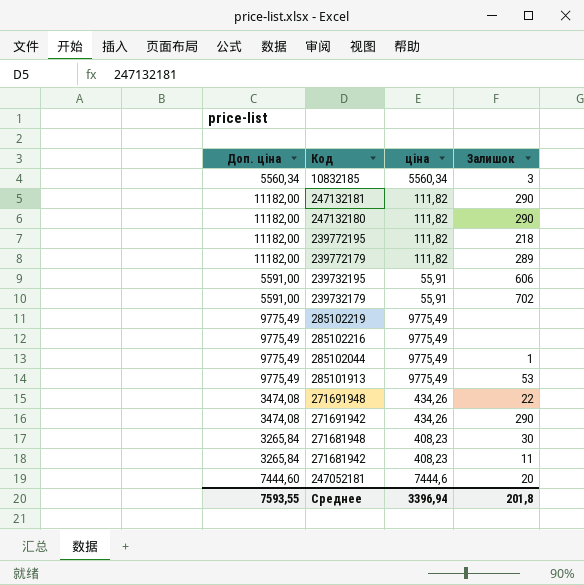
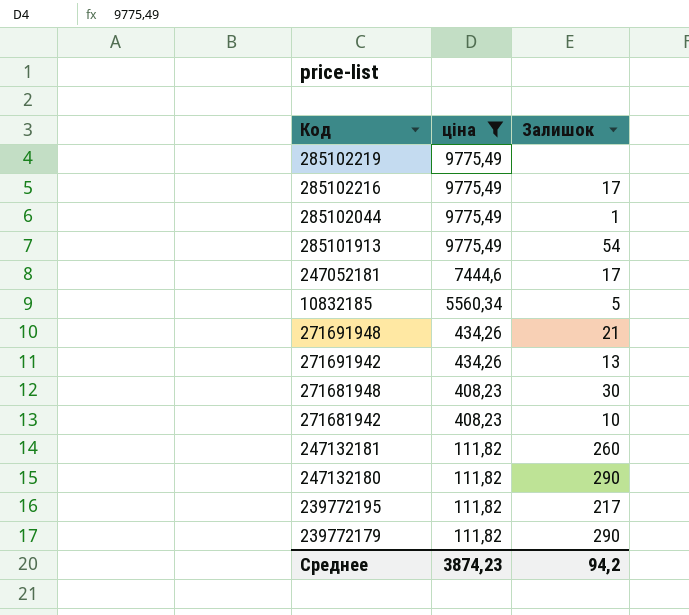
filter: none -> ціна != 55,91
row order: none -> ціна descending
column Доп. ціна | position: 1 -> none
285102216 | Залишок: none -> 17
285101913 | Залишок: 53 -> 54
247052181 | Залишок: 20 -> 17
10832185 | Залишок: 3 -> 5
271691948 | Залишок: 22 -> 21
271691942 | Залишок: 290 -> 13
271681942 | Залишок: 11 -> 10
247132181 | Залишок: 290 -> 260
239772195 | Залишок: 218 -> 217
239772179 | Залишок: 289 -> 290
Среднее | ціна: 3396,94 -> 3874,23
Среднее | Залишок: 201,8 -> 94,2

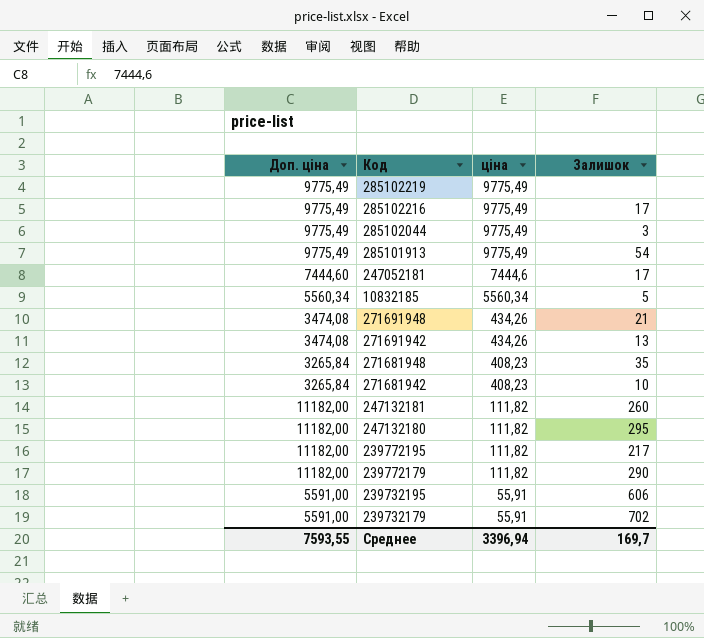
filter: ціна != 55,91 -> none
column Доп. ціна | position: none -> 1
285102044 | Залишок: 1 -> 3
271681948 | Залишок: 30 -> 35
247132180 | Залишок: 290 -> 295
Среднее | ціна: 3874,23 -> 3396,94
Среднее | Залишок: 94,2 -> 169,7

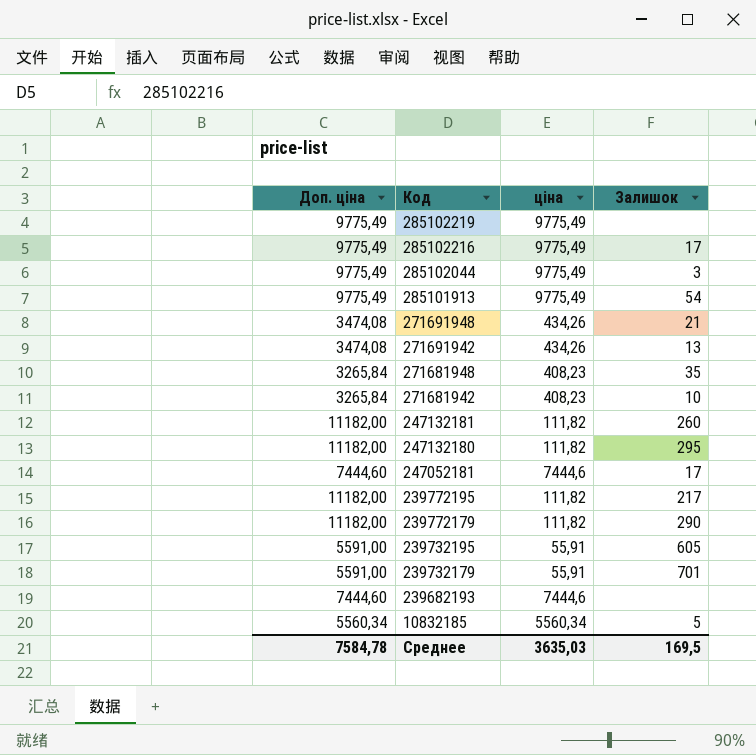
row order: ціна descending -> Код descending
239732195 | Залишок: 606 -> 605
239732179 | Залишок: 702 -> 701
row 239682193: none -> 7444,60 | 7444,6 | none
Среднее | Доп. ціна: 7593,55 -> 7584,78
Среднее | ціна: 3396,94 -> 3635,03
Среднее | Залишок: 169,7 -> 169,5

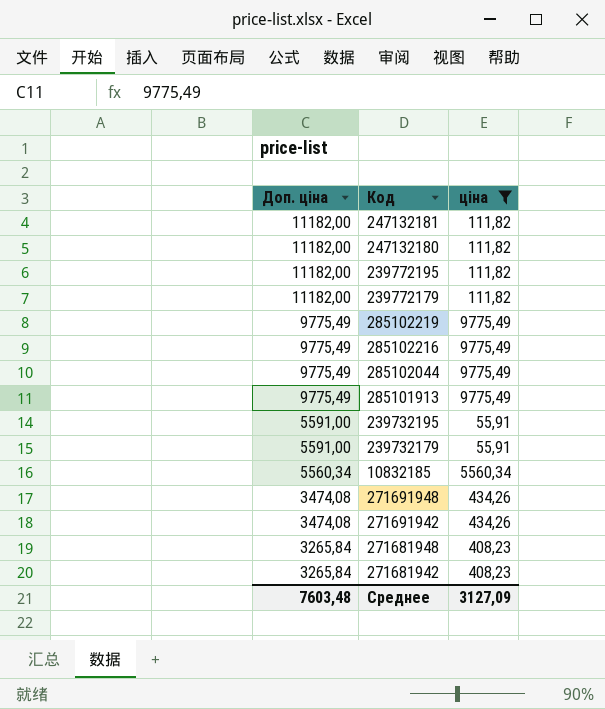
filter: none -> ціна != 7444,6
row order: Код descending -> Доп. ціна descending
column Залишок | position: 4 -> none
Среднее | Доп. ціна: 7584,78 -> 7603,48
Среднее | ціна: 3635,03 -> 3127,09

